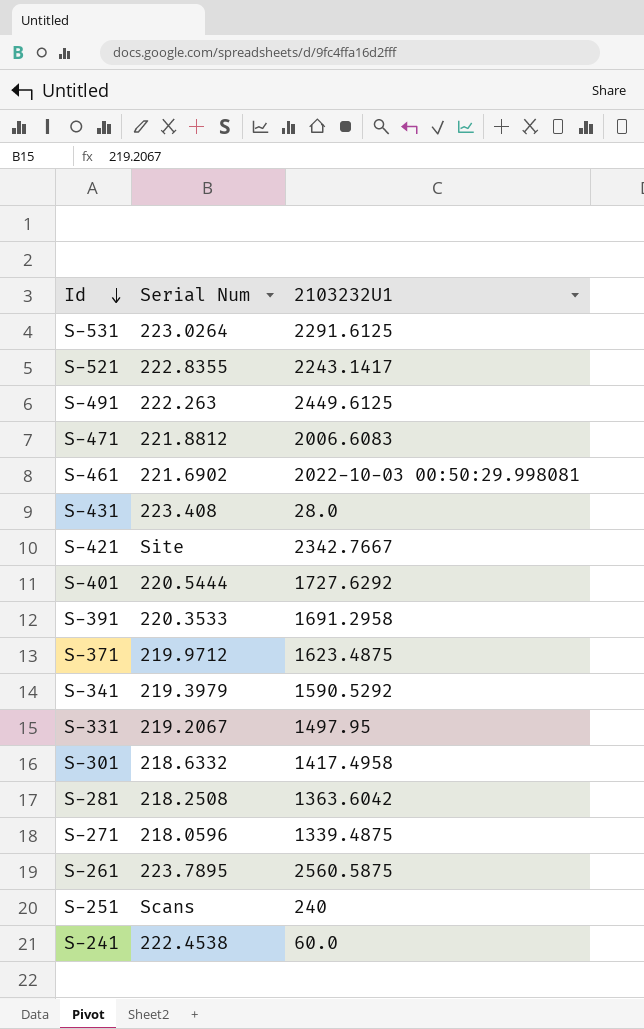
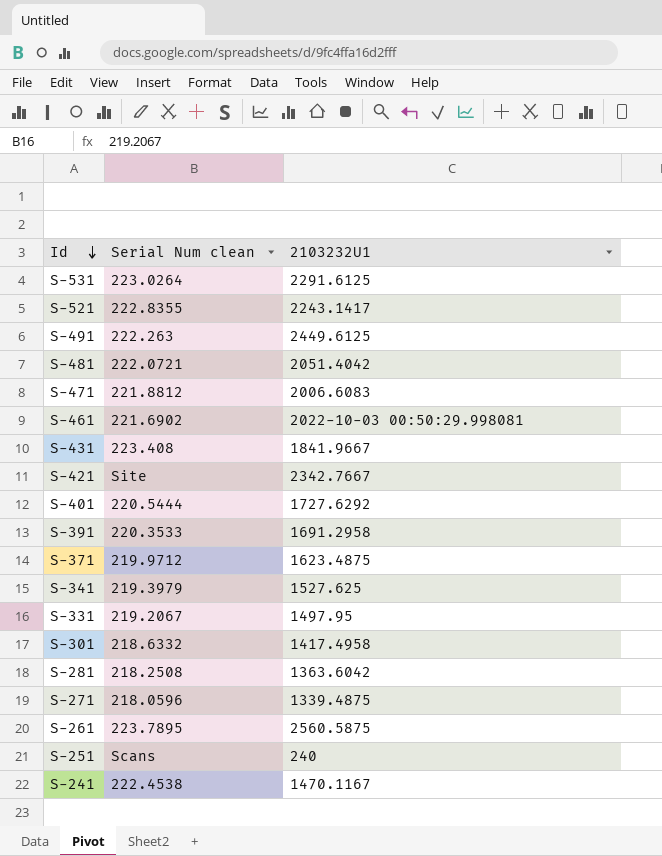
column name: Serial Num -> Serial Num clean
row S-481: none -> 222.0721 | 2051.4042
S-431 | 2103232U1: 28.0 -> 1841.9667
S-341 | 2103232U1: 1590.5292 -> 1527.625
S-241 | 2103232U1: 60.0 -> 1470.1167

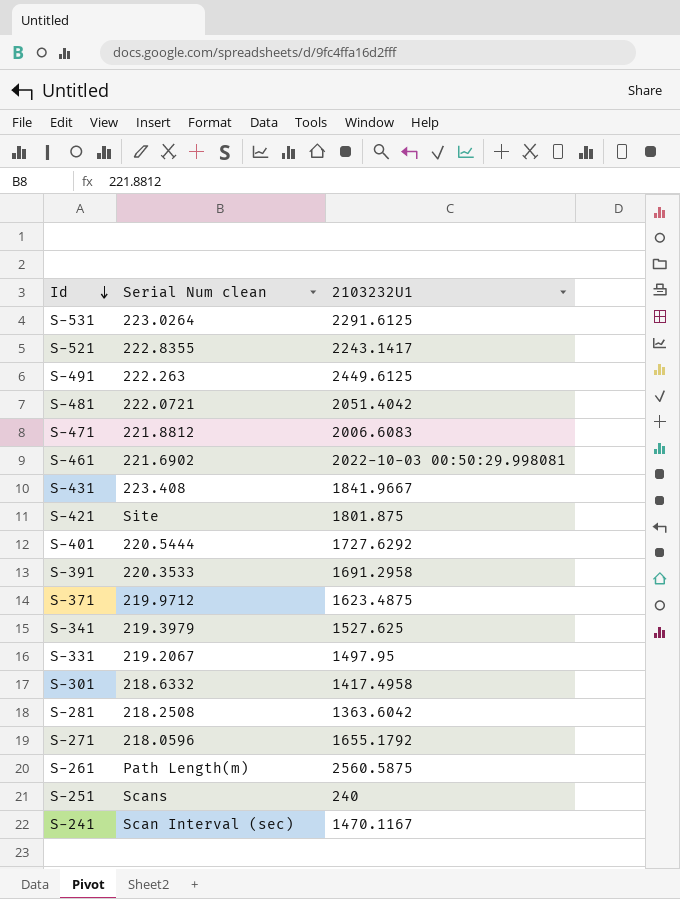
S-421 | 2103232U1: 2342.7667 -> 1801.875
S-271 | 2103232U1: 1339.4875 -> 1655.1792
S-261 | Serial Num clean: 223.7895 -> Path Length(m)
S-241 | Serial Num clean: 222.4538 -> Scan Interval (sec)

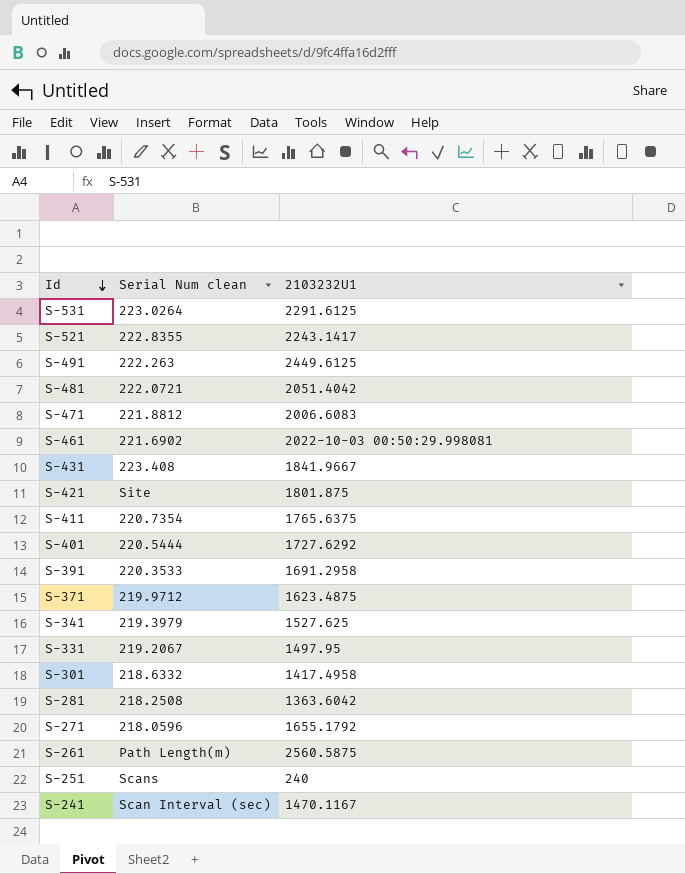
row S-411: none -> 220.7354 | 1765.6375

